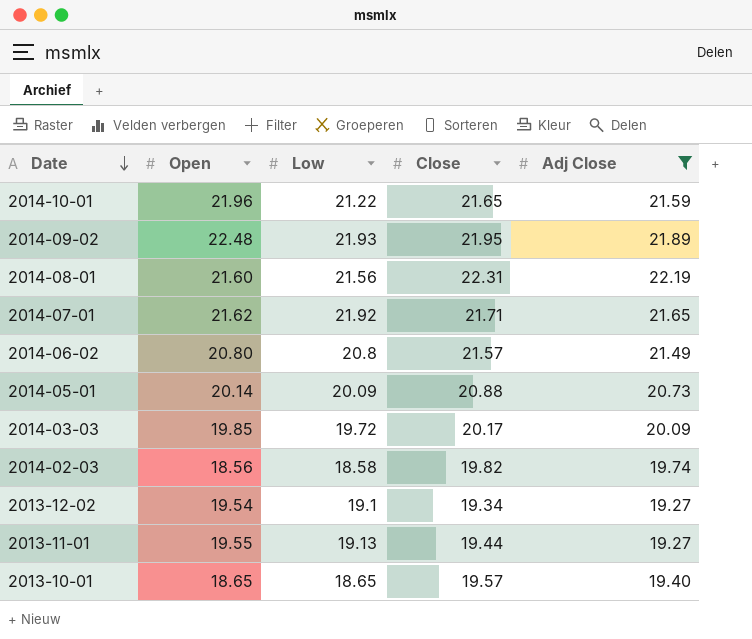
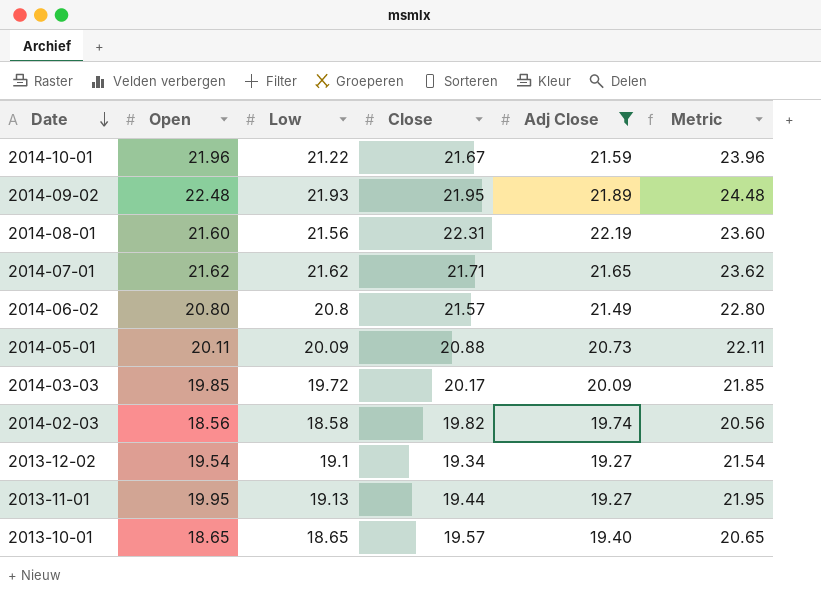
column Metric | formula: none -> [Open] + 2
2014-10-01 | Close: 21.65 -> 21.67
2014-07-01 | Low: 21.92 -> 21.62
2014-05-01 | Open: 20.14 -> 20.11
2013-11-01 | Open: 19.55 -> 19.95

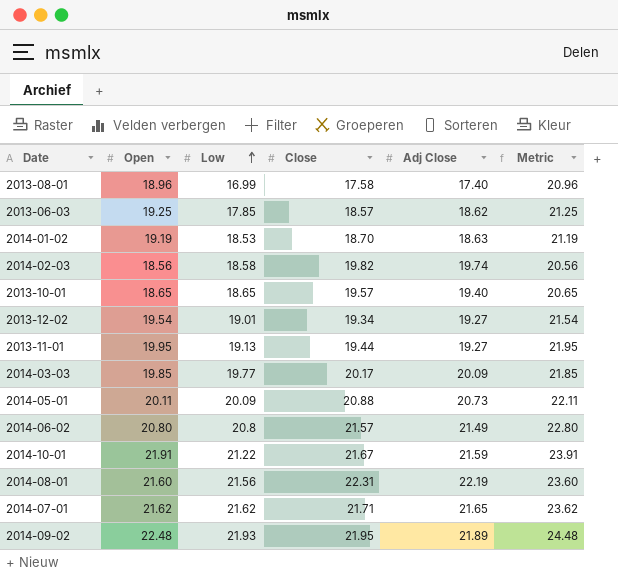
filter: Adj Close >= 19.27 -> none
row order: Date descending -> Low ascending
2013-12-02 | Low: 19.1 -> 19.01
2014-03-03 | Low: 19.72 -> 19.77
2014-10-01 | Open: 21.96 -> 21.91
2014-10-01 | Metric: 23.96 -> 23.91

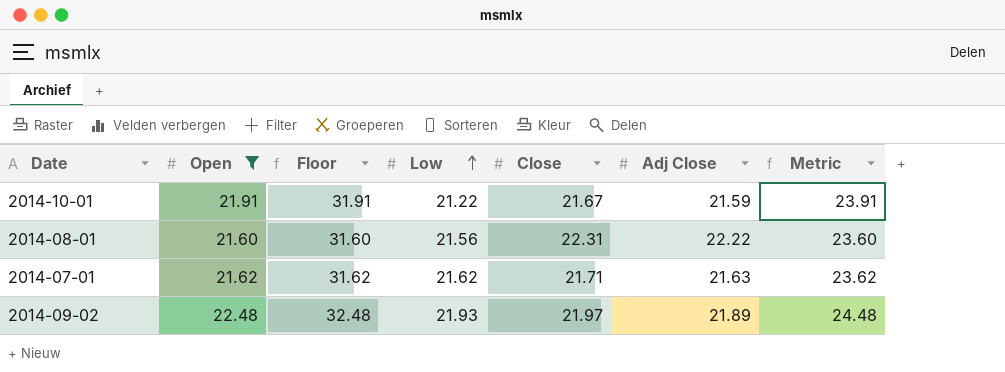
filter: none -> Open >= 21.60
column Floor | formula: none -> [Open] + 10
2014-08-01 | Adj Close: 22.19 -> 22.22
2014-07-01 | Adj Close: 21.65 -> 21.63
2014-09-02 | Close: 21.95 -> 21.97

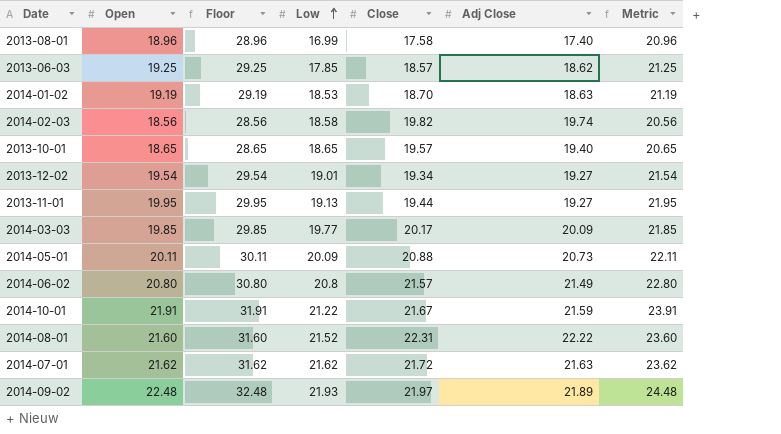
filter: Open >= 21.60 -> none
2014-08-01 | Low: 21.56 -> 21.52
2014-07-01 | Close: 21.71 -> 21.72

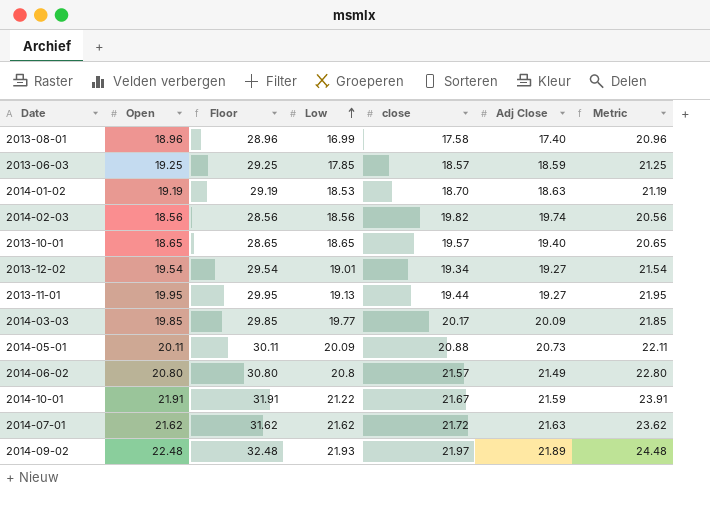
column name: Close -> close
row 2014-08-01: 21.60 | 31.60 | 21.52 | 22.31 | 22.22 | 23.60 -> none
2013-06-03 | Adj Close: 18.62 -> 18.59
2014-02-03 | Low: 18.58 -> 18.56

